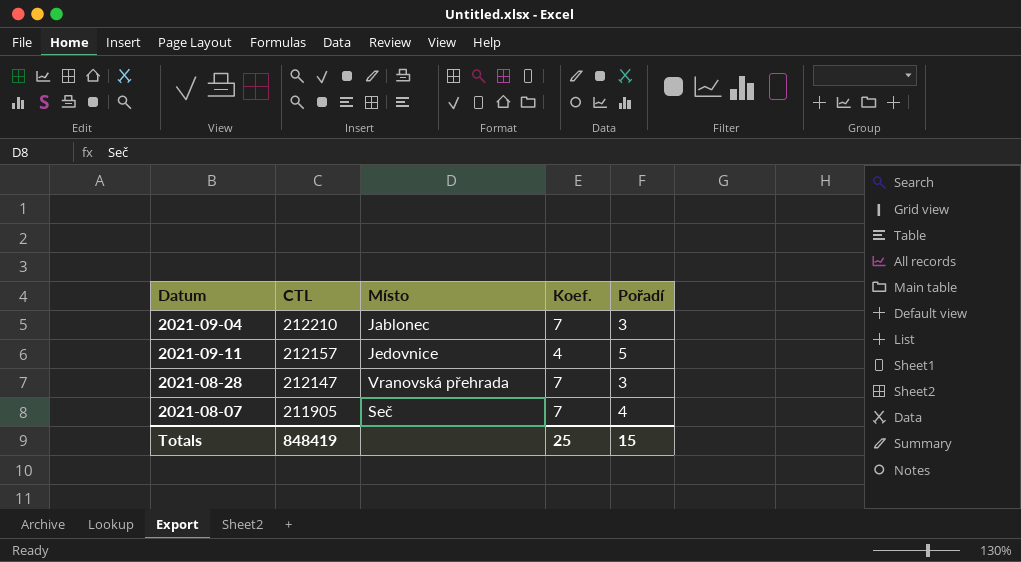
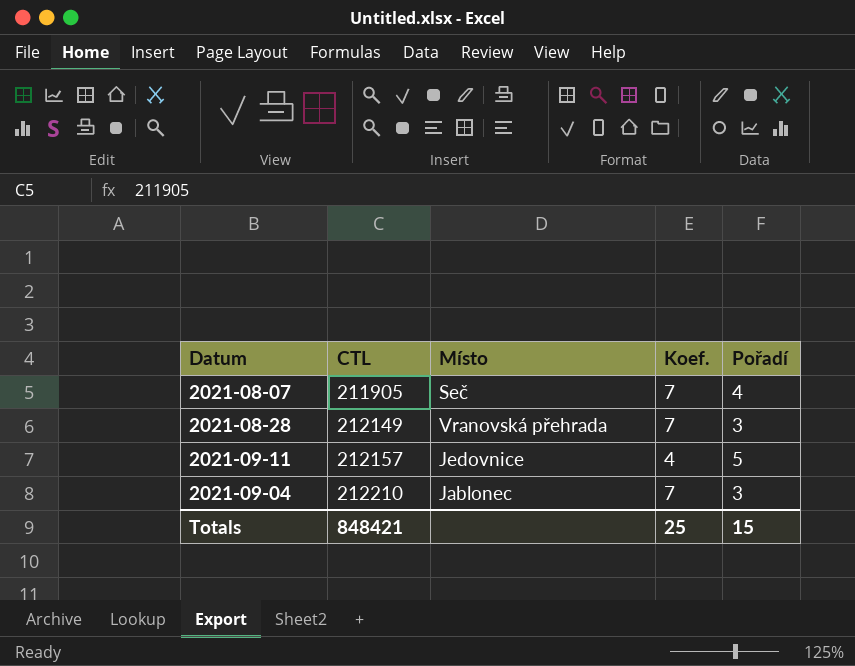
row order: CTL descending -> CTL ascending
2021-08-28 | CTL: 212147 -> 212149
Totals | CTL: 848419 -> 848421

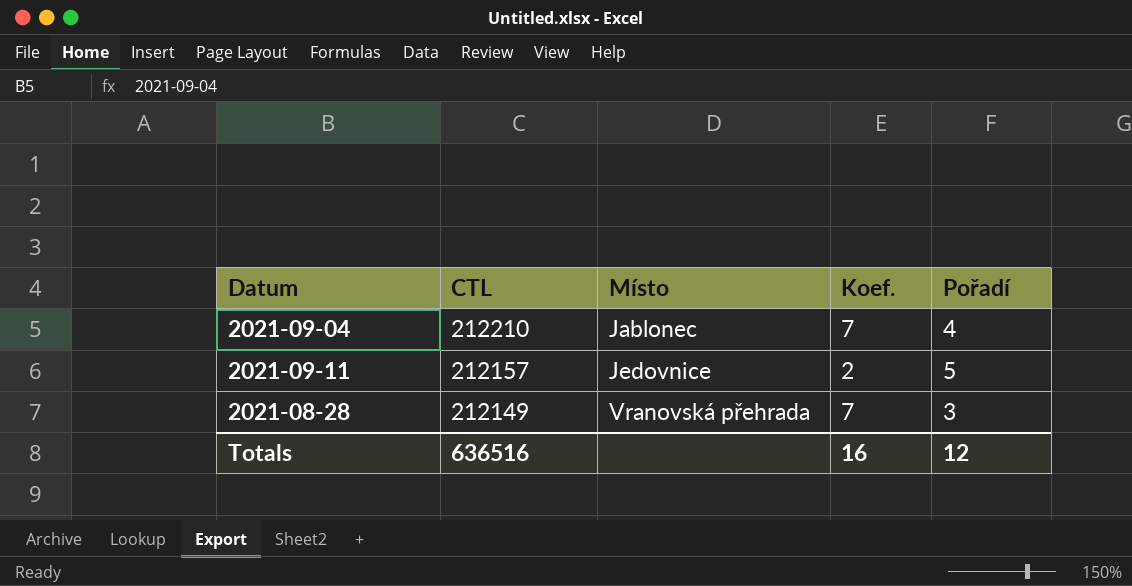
row order: CTL ascending -> CTL descending
row 2021-08-07: 211905 | Seč | 7 | 4 -> none
2021-09-04 | Pořadí: 3 -> 4
2021-09-11 | Koef.: 4 -> 2
Totals | CTL: 848421 -> 636516
Totals | Koef.: 25 -> 16
Totals | Pořadí: 15 -> 12

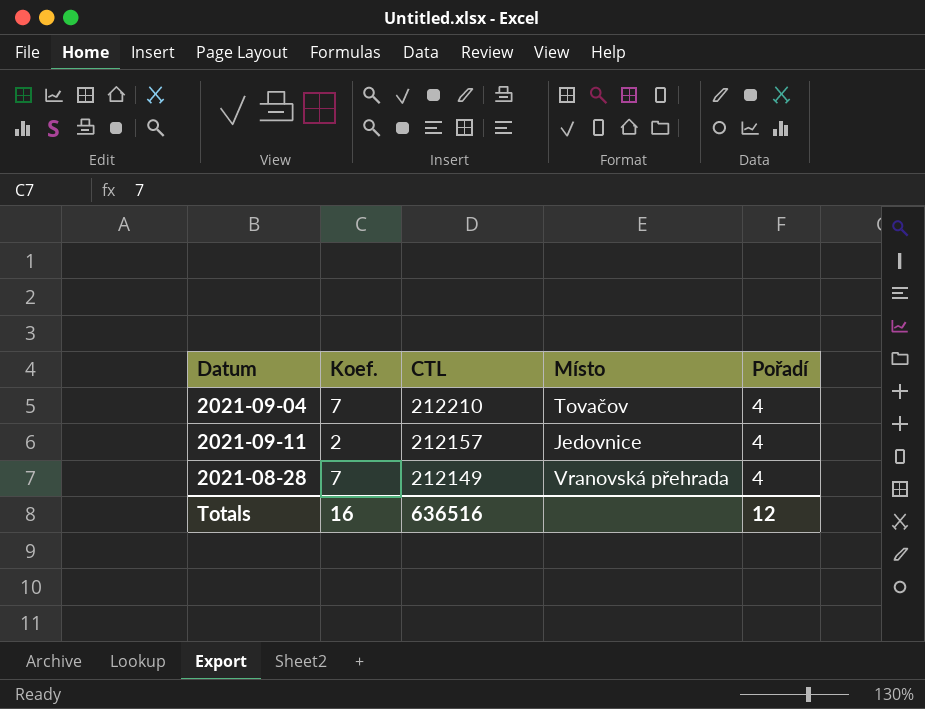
column Koef. | position: 4 -> 2
2021-09-04 | Místo: Jablonec -> Tovačov
2021-09-11 | Pořadí: 5 -> 4
2021-08-28 | Pořadí: 3 -> 4

